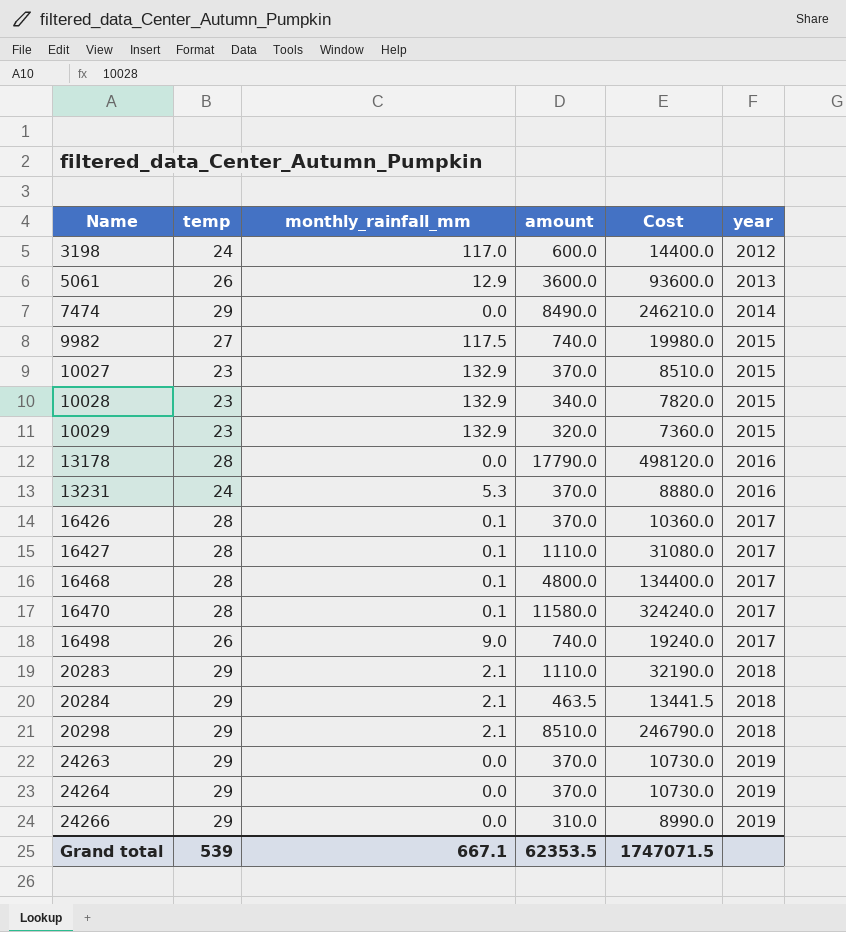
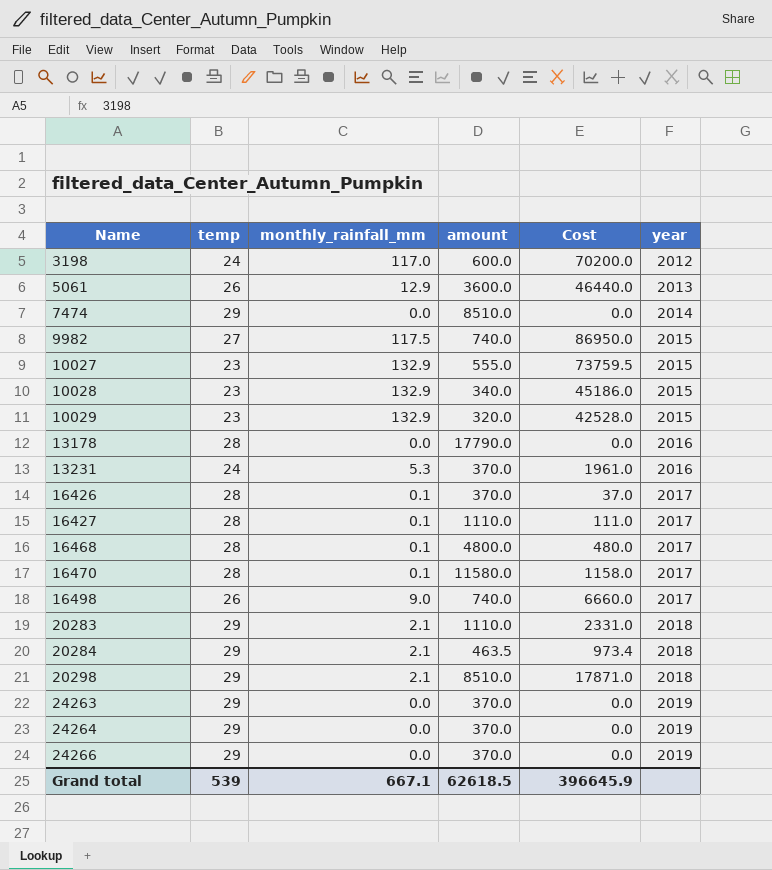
column Cost | formula: [temp] * [amount] -> [monthly_rainfall_mm] * [amount]
7474 | amount: 8490.0 -> 8510.0
10027 | amount: 370.0 -> 555.0
24266 | amount: 310.0 -> 370.0
Grand total | amount: 62353.5 -> 62618.5
Grand total | Cost: 1747071.5 -> 396645.9

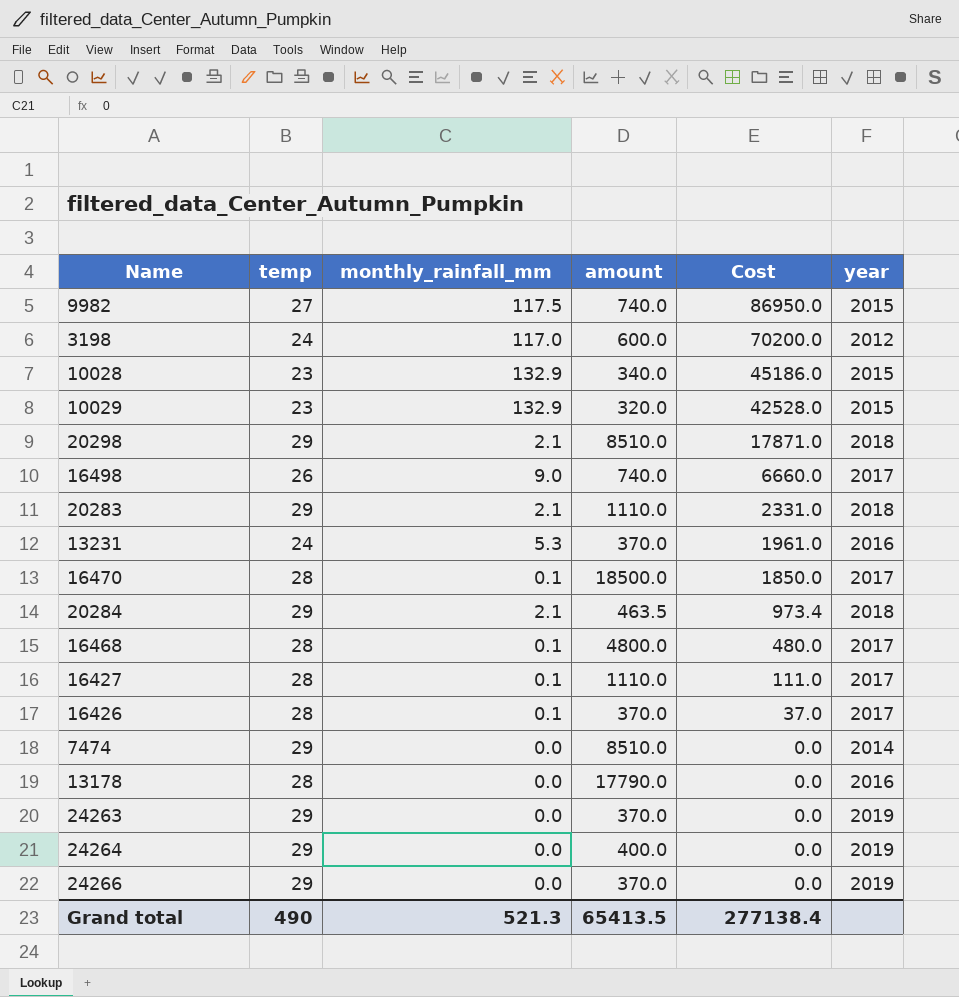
row order: Name ascending -> Cost descending
row 5061: 26 | 12.9 | 3600.0 | 46440.0 | 2013 -> none
row 10027: 23 | 132.9 | 555.0 | 73759.5 | 2015 -> none
16470 | amount: 11580.0 -> 18500.0
16470 | Cost: 1158.0 -> 1850.0
24264 | amount: 370.0 -> 400.0
Grand total | temp: 539 -> 490
Grand total | monthly_rainfall_mm: 667.1 -> 521.3
Grand total | amount: 62618.5 -> 65413.5
Grand total | Cost: 396645.9 -> 277138.4

